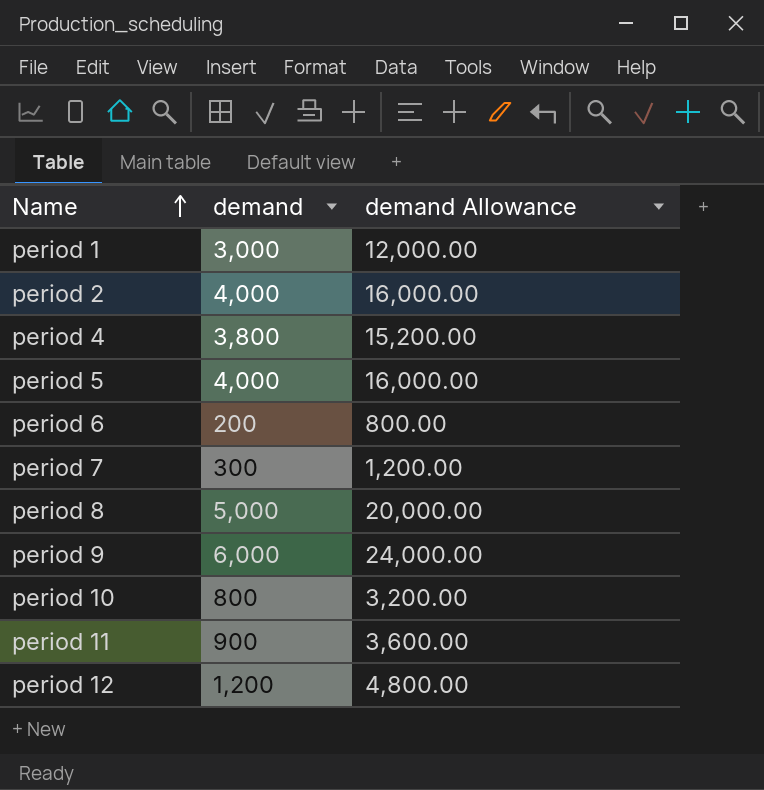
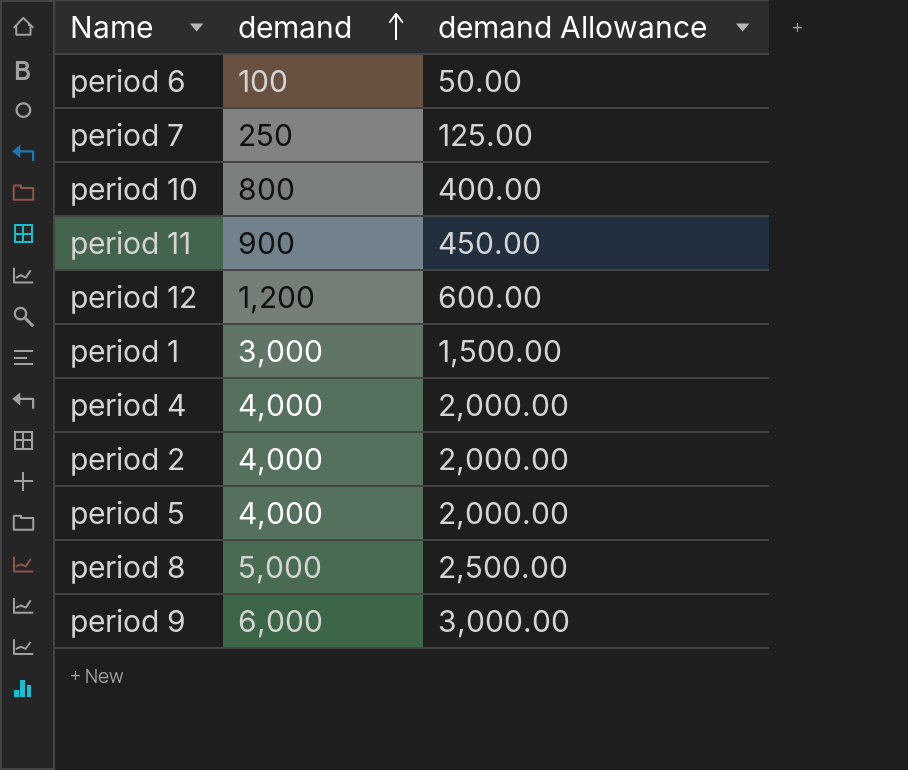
row order: Name ascending -> demand ascending
column demand Allowance | formula: [demand] * 4 -> [demand] * 0.5
period 6 | demand: 200 -> 100
period 7 | demand: 300 -> 250
period 4 | demand: 3,800 -> 4,000

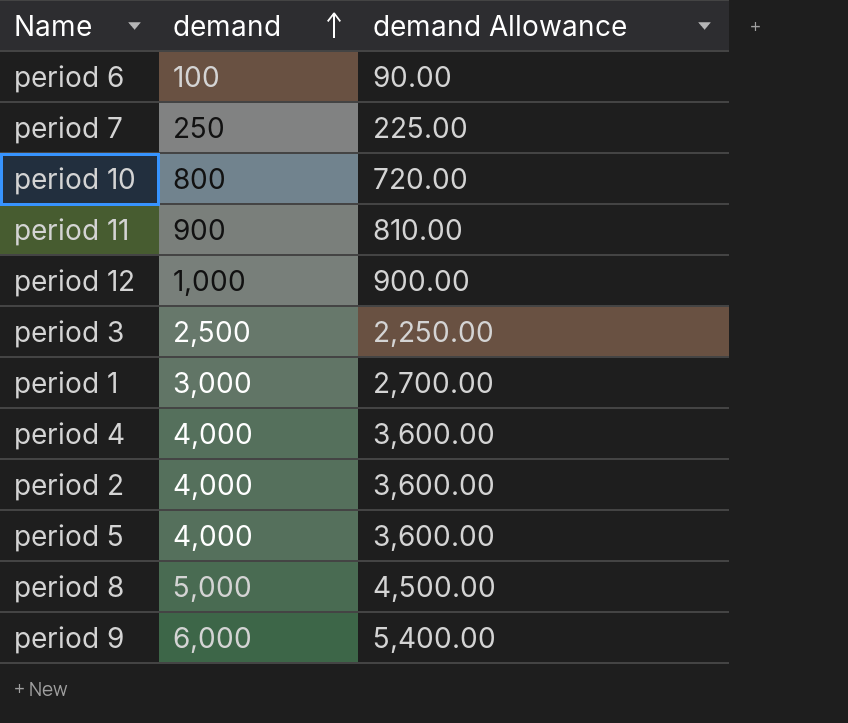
column demand Allowance | formula: [demand] * 0.5 -> [demand] * 0.9
period 12 | demand: 1,200 -> 1,000
row period 3: none -> 2,500 | 2,250.00

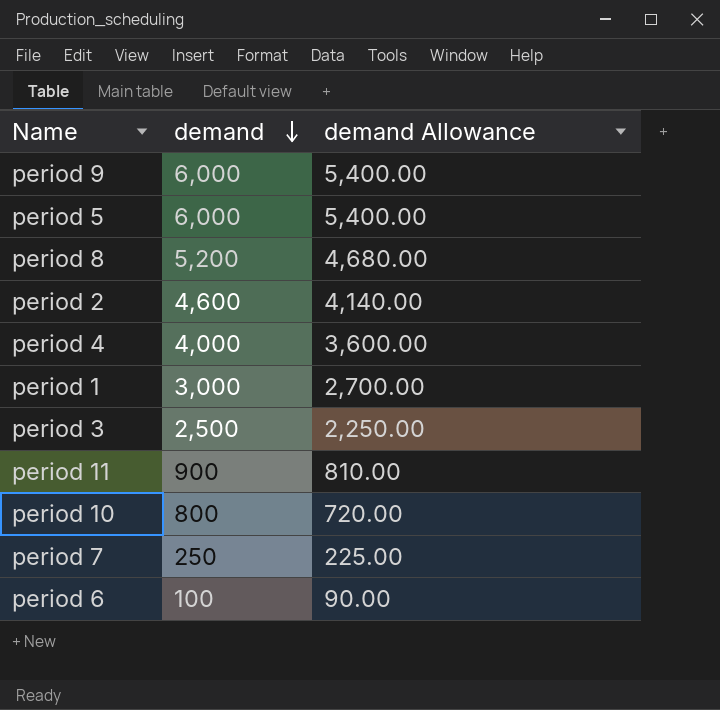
row order: demand ascending -> demand descending
row period 12: 1,000 | 900.00 -> none
period 5 | demand: 4,000 -> 6,000
period 5 | demand Allowance: 3,600.00 -> 5,400.00
period 8 | demand: 5,000 -> 5,200
period 8 | demand Allowance: 4,500.00 -> 4,680.00
period 2 | demand: 4,000 -> 4,600
period 2 | demand Allowance: 3,600.00 -> 4,140.00

